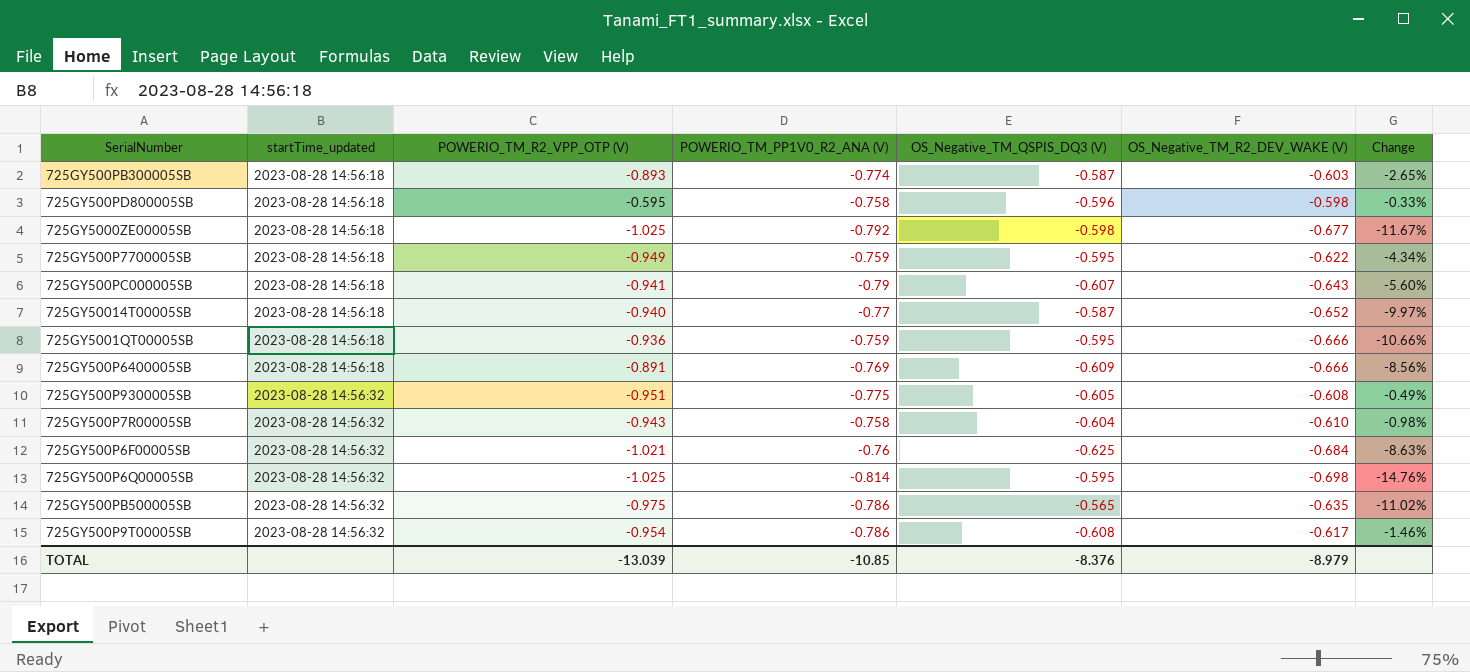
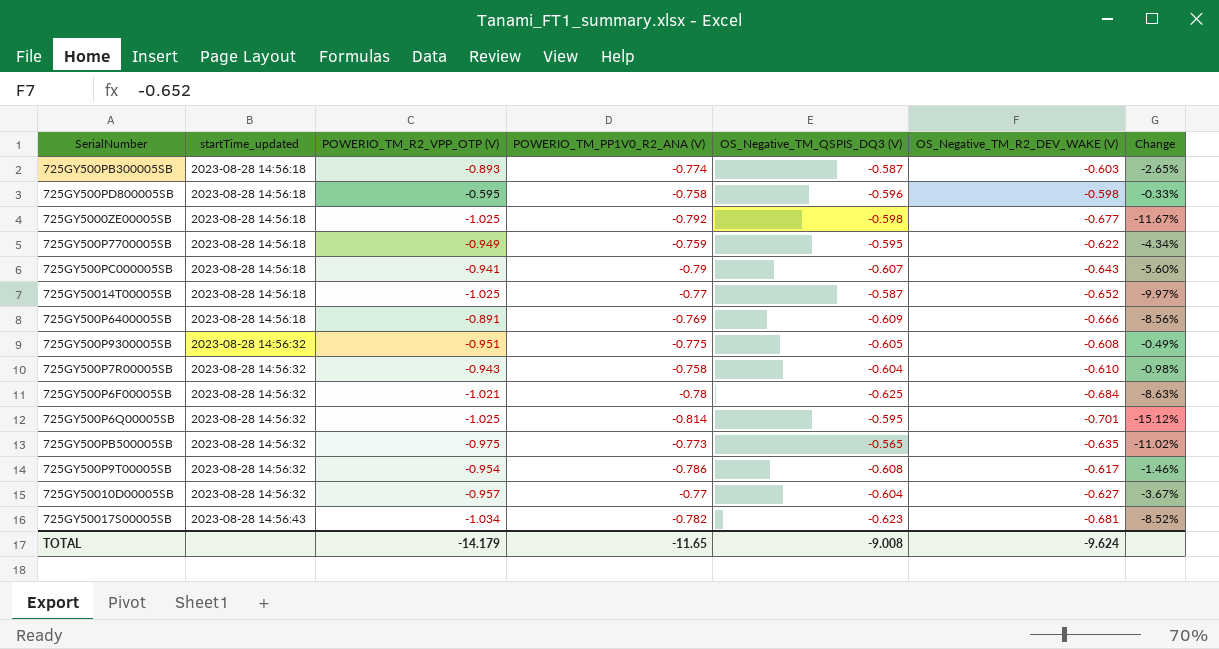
row 725GY5001QT00005SB: 2023-08-28 14:56:18 | -0.936 | -0.759 | -0.595 | -0.666 | -10.66% -> none
725GY50014T00005SB | POWERIO_TM_R2_VPP_OTP (V): -0.940 -> -1.025
725GY500P6F00005SB | POWERIO_TM_PP1V0_R2_ANA (V): -0.76 -> -0.78
725GY500P6Q00005SB | OS_Negative_TM_R2_DEV_WAKE (V): -0.698 -> -0.701
725GY500P6Q00005SB | Change: -14.76% -> -15.12%
725GY500PB500005SB | POWERIO_TM_PP1V0_R2_ANA (V): -0.786 -> -0.773
row 725GY50010D00005SB: none -> 2023-08-28 14:56:32 | -0.957 | -0.77 | -0.604 | -0.627 | -3.67%
row 725GY50017S00005SB: none -> 2023-08-28 14:56:43 | -1.034 | -0.782 | -0.623 | -0.681 | -8.52%
TOTAL | POWERIO_TM_R2_VPP_OTP (V): -13.039 -> -14.179
TOTAL | POWERIO_TM_PP1V0_R2_ANA (V): -10.85 -> -11.65
TOTAL | OS_Negative_TM_QSPIS_DQ3 (V): -8.376 -> -9.008
TOTAL | OS_Negative_TM_R2_DEV_WAKE (V): -8.979 -> -9.624

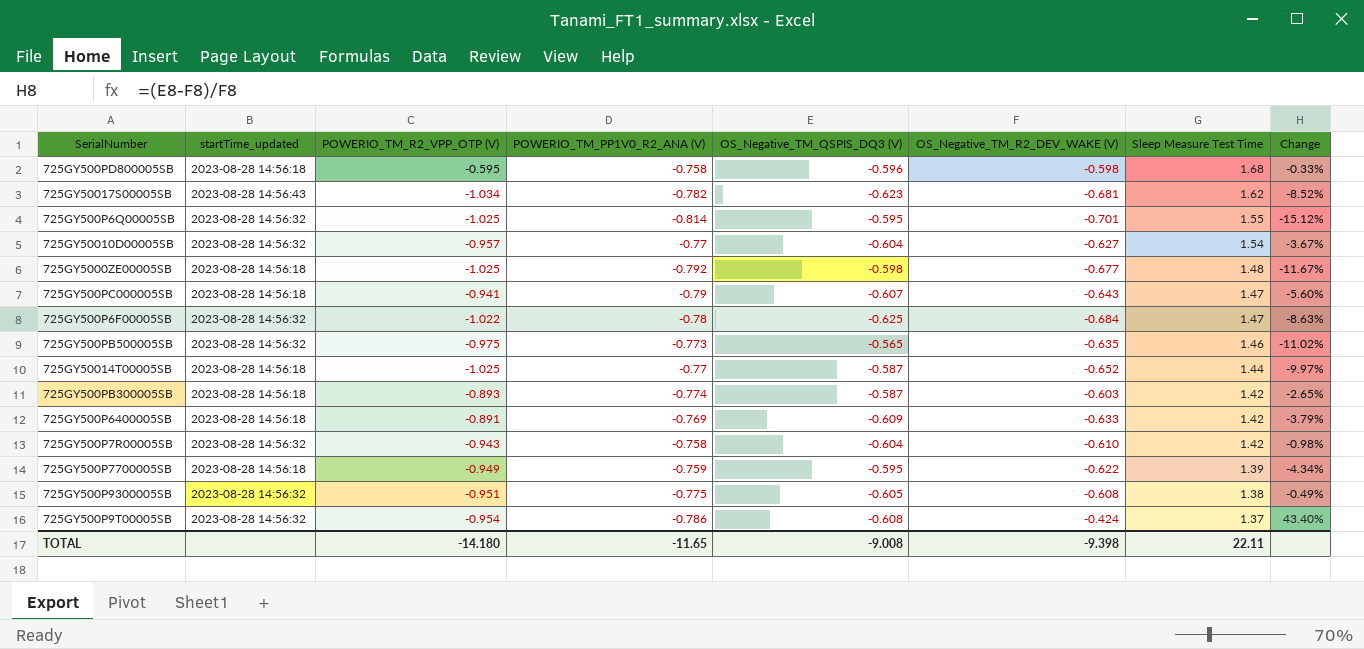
row order: startTime_updated ascending -> Sleep Measure Test Time descending
column Sleep Measure Test Time | position: none -> 7
725GY500P6F00005SB | POWERIO_TM_R2_VPP_OTP (V): -1.021 -> -1.022
725GY500P6400005SB | OS_Negative_TM_R2_DEV_WAKE (V): -0.666 -> -0.633
725GY500P6400005SB | Change: -8.56% -> -3.79%
725GY500P9T00005SB | OS_Negative_TM_R2_DEV_WAKE (V): -0.617 -> -0.424
725GY500P9T00005SB | Change: -1.46% -> 43.40%
TOTAL | POWERIO_TM_R2_VPP_OTP (V): -14.179 -> -14.180
TOTAL | OS_Negative_TM_R2_DEV_WAKE (V): -9.624 -> -9.398

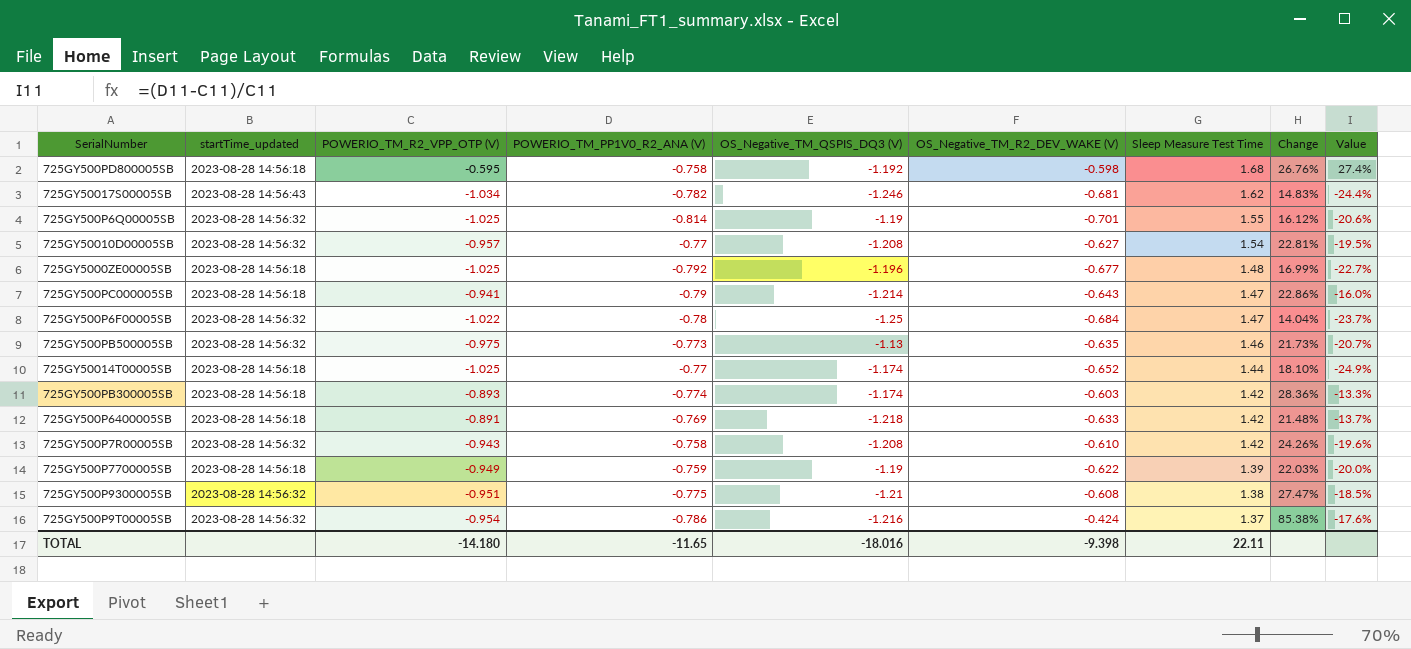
column Change | formula: ([OS_Negative_TM_QSPIS_DQ3 (V)] - [OS_Negative_TM_R2_DEV_WAKE (V)]) / [OS_Negative_TM_R2_DEV_WAKE (V)] -> ([POWERIO_TM_PP1V0_R2_ANA (V)] - [OS_Negative_TM_R2_DEV_WAKE (V)]) / [OS_Negative_TM_R2_DEV_WAKE (V)]
column Value | formula: none -> ([POWERIO_TM_PP1V0_R2_ANA (V)] - [POWERIO_TM_R2_VPP_OTP (V)]) / [POWERIO_TM_R2_VPP_OTP (V)]
725GY500PD800005SB | OS_Negative_TM_QSPIS_DQ3 (V): -0.596 -> -1.192
725GY50017S00005SB | OS_Negative_TM_QSPIS_DQ3 (V): -0.623 -> -1.246
725GY500P6Q00005SB | OS_Negative_TM_QSPIS_DQ3 (V): -0.595 -> -1.19
725GY50010D00005SB | OS_Negative_TM_QSPIS_DQ3 (V): -0.604 -> -1.208
725GY5000ZE00005SB | OS_Negative_TM_QSPIS_DQ3 (V): -0.598 -> -1.196
725GY500PC000005SB | OS_Negative_TM_QSPIS_DQ3 (V): -0.607 -> -1.214
725GY500P6F00005SB | OS_Negative_TM_QSPIS_DQ3 (V): -0.625 -> -1.25
725GY500PB500005SB | OS_Negative_TM_QSPIS_DQ3 (V): -0.565 -> -1.13
725GY50014T00005SB | OS_Negative_TM_QSPIS_DQ3 (V): -0.587 -> -1.174
725GY500PB300005SB | OS_Negative_TM_QSPIS_DQ3 (V): -0.587 -> -1.174
725GY500P6400005SB | OS_Negative_TM_QSPIS_DQ3 (V): -0.609 -> -1.218
725GY500P7R00005SB | OS_Negative_TM_QSPIS_DQ3 (V): -0.604 -> -1.208
725GY500P7700005SB | OS_Negative_TM_QSPIS_DQ3 (V): -0.595 -> -1.19
725GY500P9300005SB | OS_Negative_TM_QSPIS_DQ3 (V): -0.605 -> -1.21
725GY500P9T00005SB | OS_Negative_TM_QSPIS_DQ3 (V): -0.608 -> -1.216
TOTAL | OS_Negative_TM_QSPIS_DQ3 (V): -9.008 -> -18.016

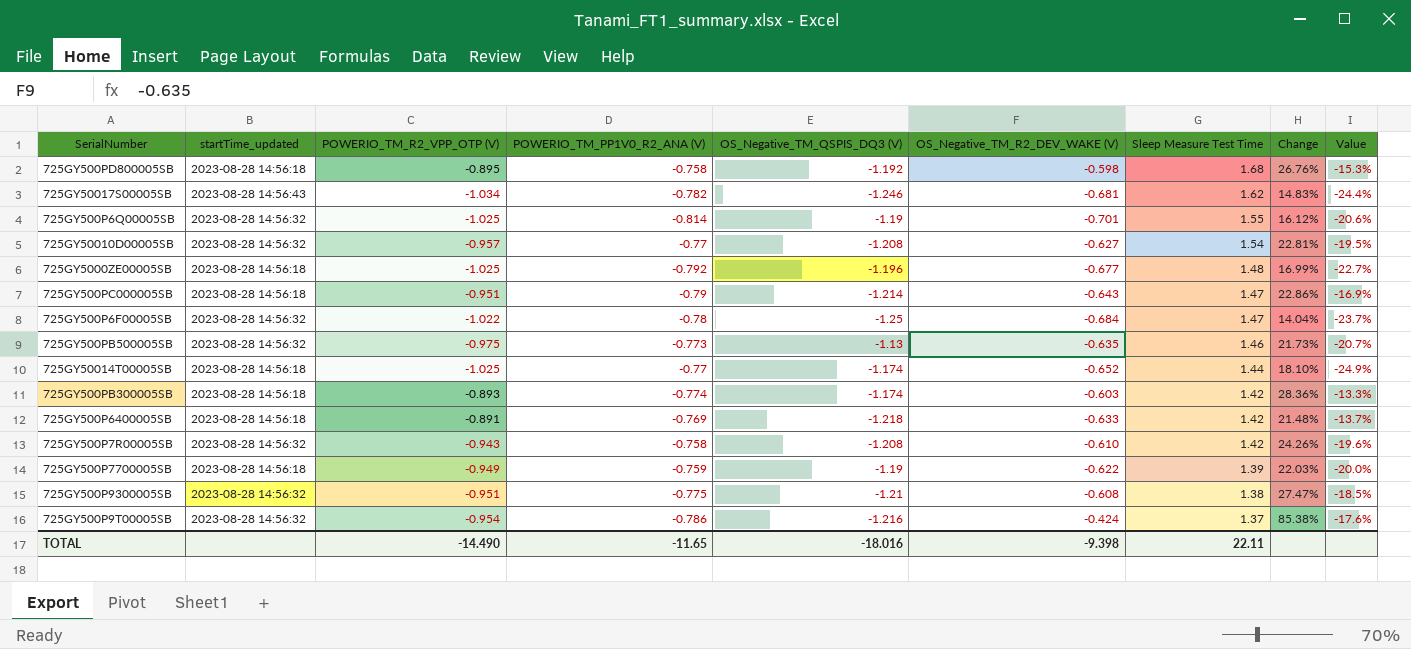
725GY500PD800005SB | POWERIO_TM_R2_VPP_OTP (V): -0.595 -> -0.895
725GY500PD800005SB | Value: 27.4% -> -15.3%
725GY500PC000005SB | POWERIO_TM_R2_VPP_OTP (V): -0.941 -> -0.951
725GY500PC000005SB | Value: -16.0% -> -16.9%
TOTAL | POWERIO_TM_R2_VPP_OTP (V): -14.180 -> -14.490

